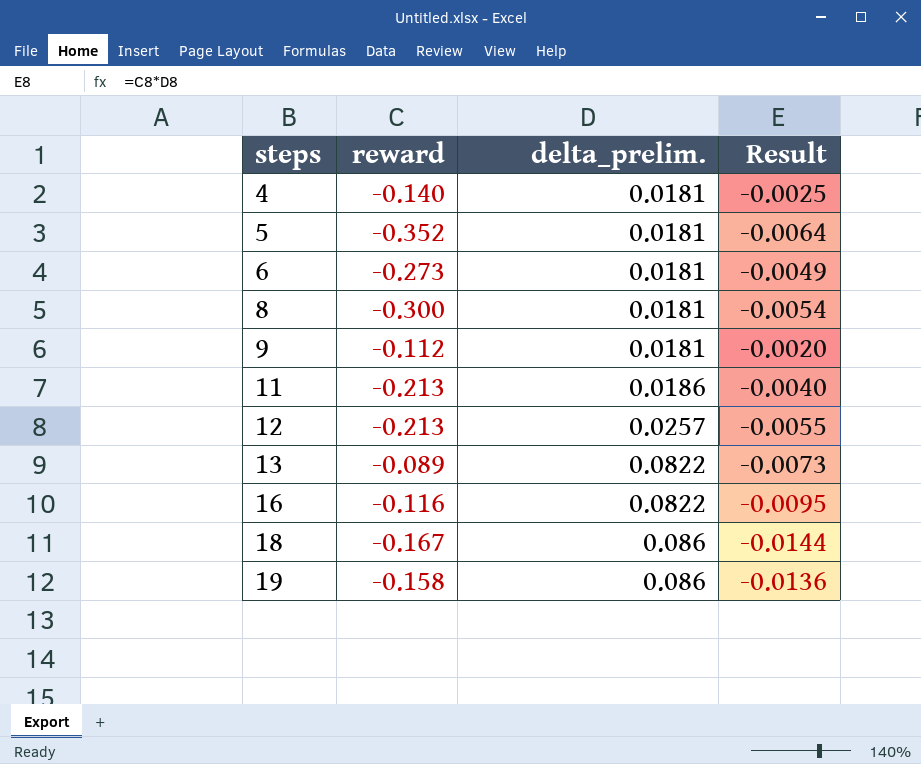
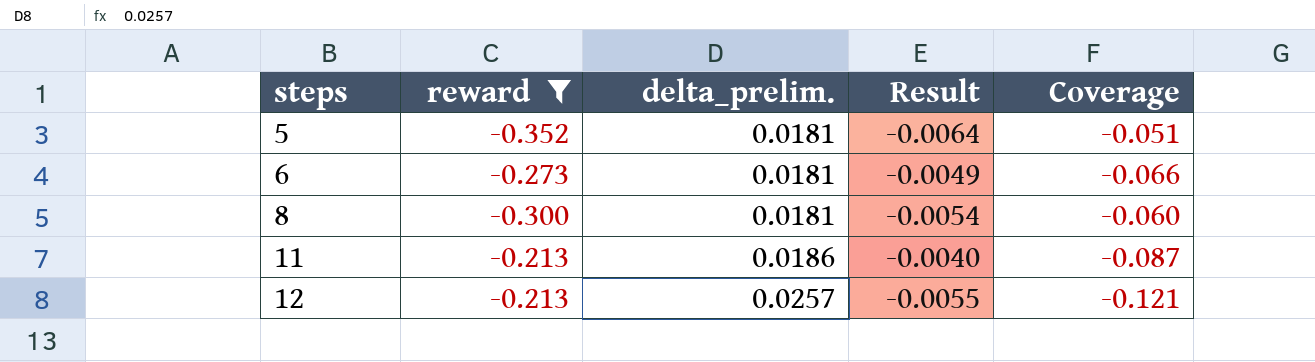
filter: none -> reward <= -0.213
column Coverage | formula: none -> [delta_prelim.] / [reward]

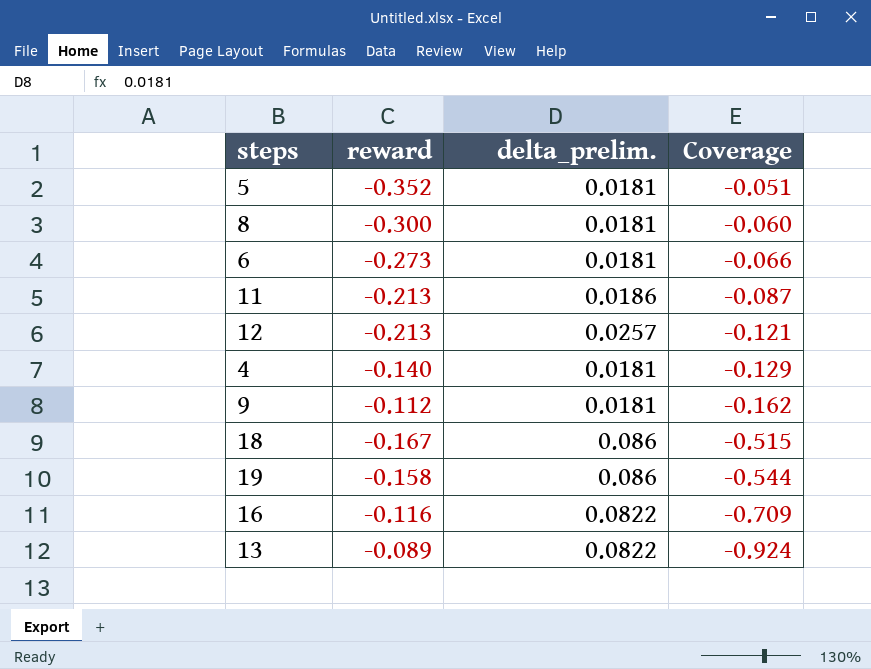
filter: reward <= -0.213 -> none
row order: steps ascending -> Coverage descending
column Result | formula: [reward] * [delta_prelim.] -> none

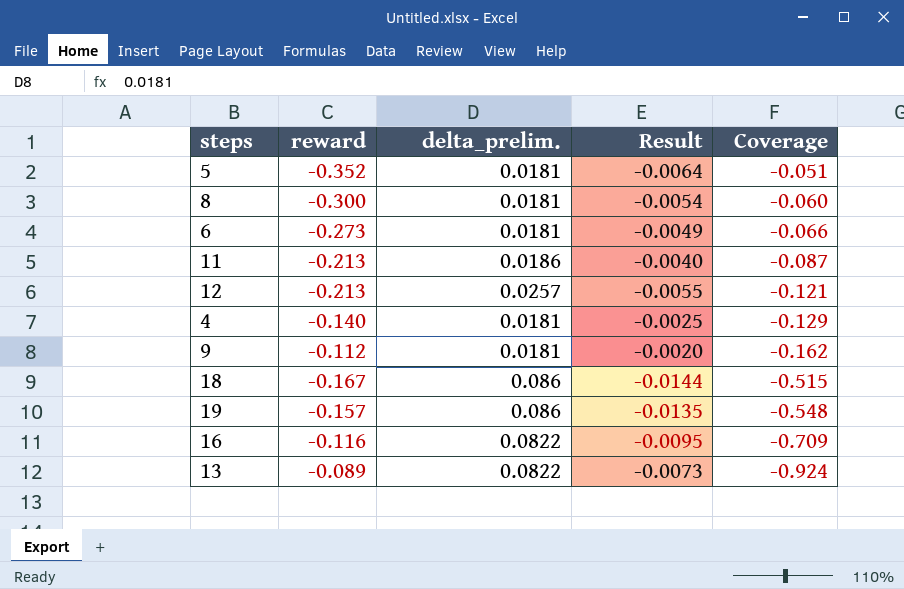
column Result | formula: none -> [reward] * [delta_prelim.]
19 | reward: -0.158 -> -0.157
19 | Coverage: -0.544 -> -0.548

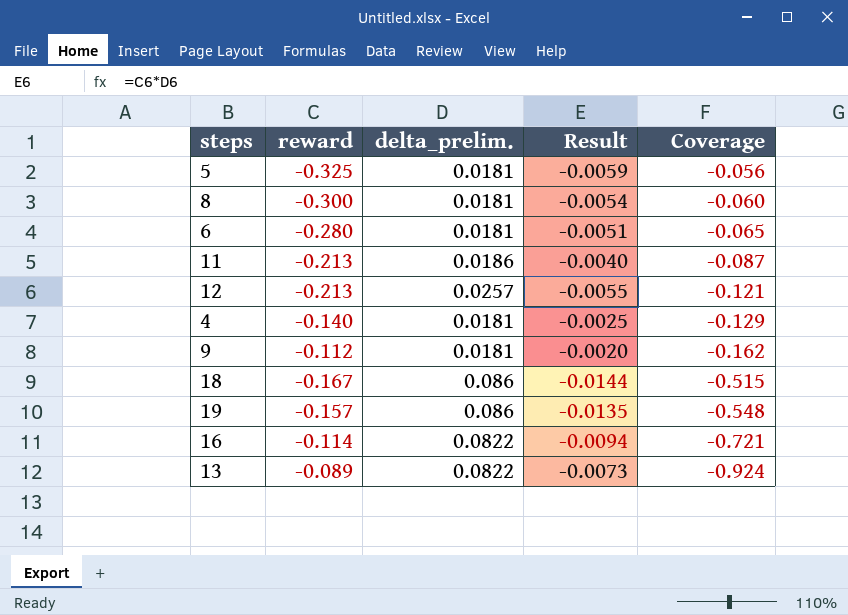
5 | reward: -0.352 -> -0.325
5 | Result: -0.0064 -> -0.0059
5 | Coverage: -0.051 -> -0.056
6 | reward: -0.273 -> -0.280
6 | Result: -0.0049 -> -0.0051
6 | Coverage: -0.066 -> -0.065
16 | reward: -0.116 -> -0.114
16 | Result: -0.0095 -> -0.0094
16 | Coverage: -0.709 -> -0.721

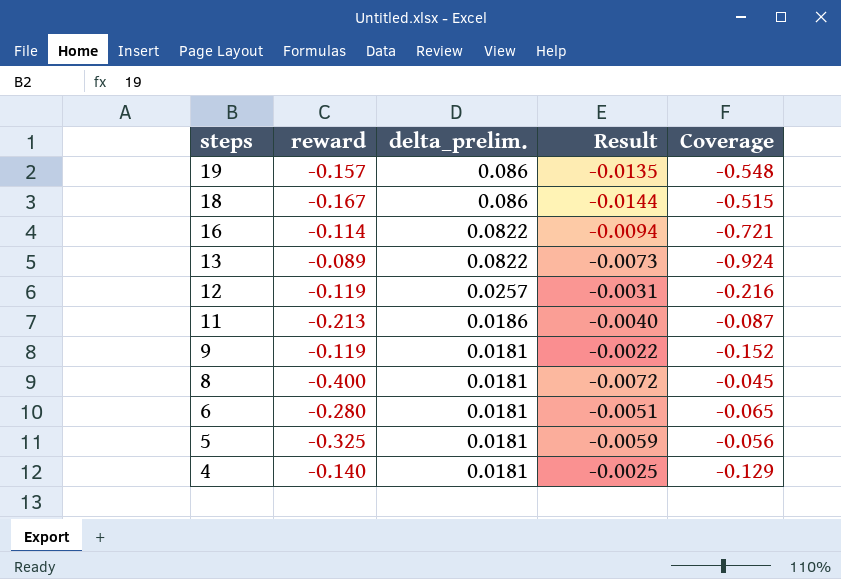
row order: Coverage descending -> steps descending
12 | reward: -0.213 -> -0.119
12 | Result: -0.0055 -> -0.0031
12 | Coverage: -0.121 -> -0.216
9 | reward: -0.112 -> -0.119
9 | Result: -0.0020 -> -0.0022
9 | Coverage: -0.162 -> -0.152
8 | reward: -0.300 -> -0.400
8 | Result: -0.0054 -> -0.0072
8 | Coverage: -0.060 -> -0.045

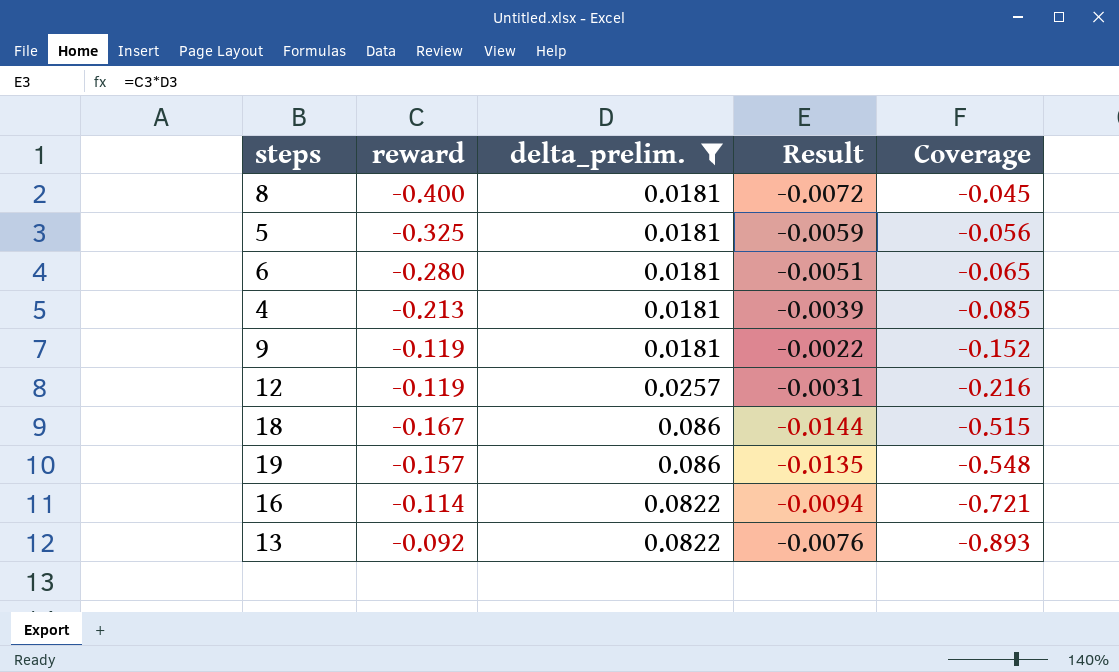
filter: none -> delta_prelim. != 0.0186
row order: steps descending -> Coverage descending
4 | reward: -0.140 -> -0.213
4 | Result: -0.0025 -> -0.0039
4 | Coverage: -0.129 -> -0.085
13 | reward: -0.089 -> -0.092
13 | Result: -0.0073 -> -0.0076
13 | Coverage: -0.924 -> -0.893

